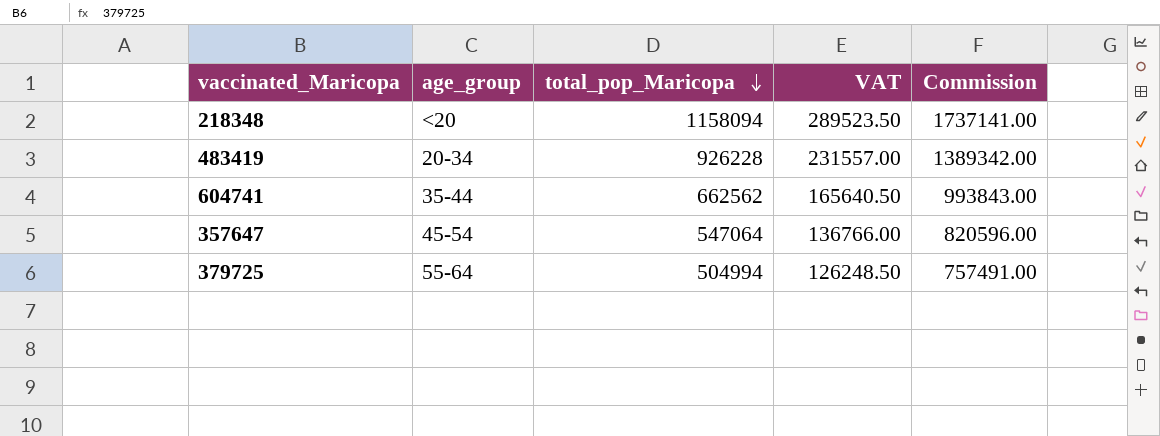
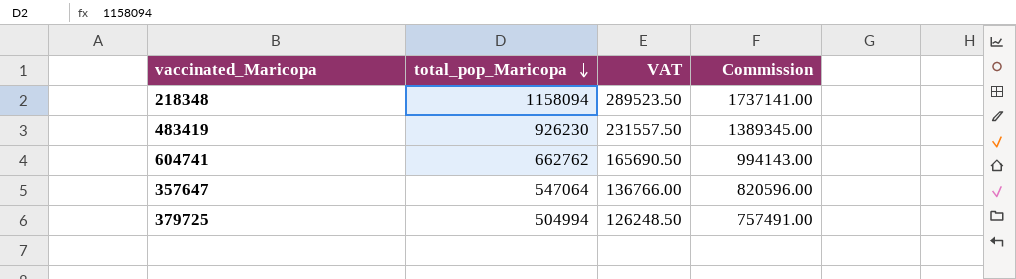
column age_group | position: 2 -> none
483419 | total_pop_Maricopa: 926228 -> 926230
483419 | VAT: 231557.00 -> 231557.50
483419 | Commission: 1389342.00 -> 1389345.00
604741 | total_pop_Maricopa: 662562 -> 662762
604741 | VAT: 165640.50 -> 165690.50
604741 | Commission: 993843.00 -> 994143.00

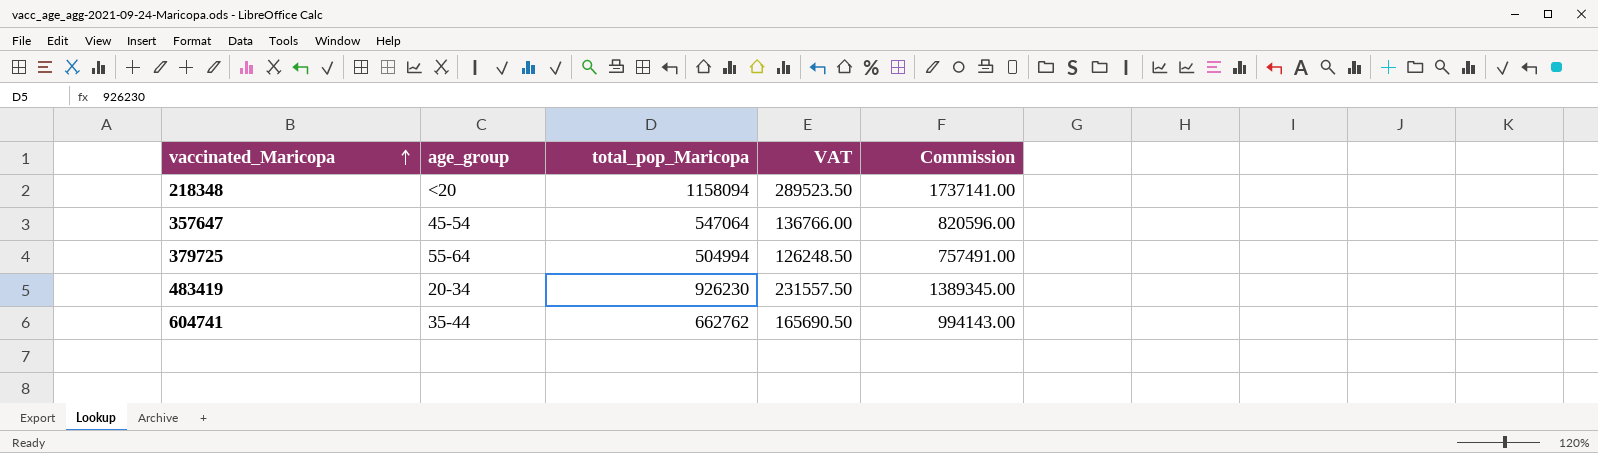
row order: total_pop_Maricopa descending -> vaccinated_Maricopa ascending
column age_group | position: none -> 2

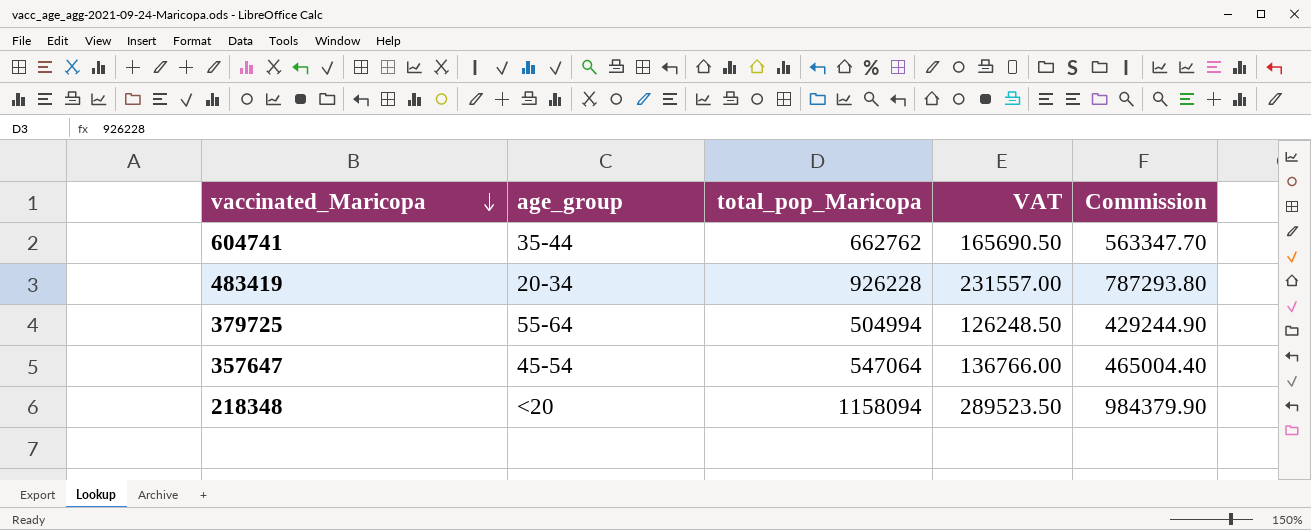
row order: vaccinated_Maricopa ascending -> vaccinated_Maricopa descending
column Commission | formula: [total_pop_Maricopa] * 1.5 -> [total_pop_Maricopa] * 0.85
483419 | total_pop_Maricopa: 926230 -> 926228
483419 | VAT: 231557.50 -> 231557.00

